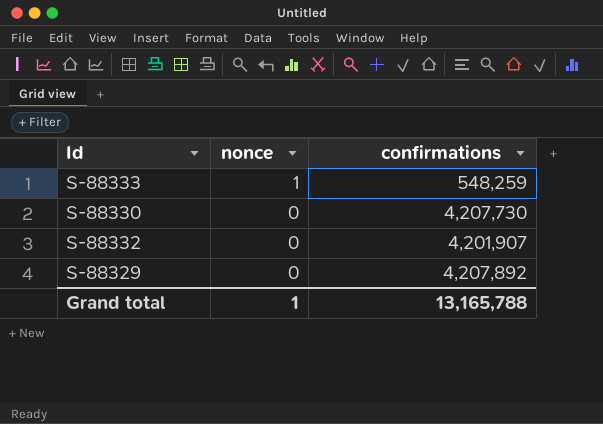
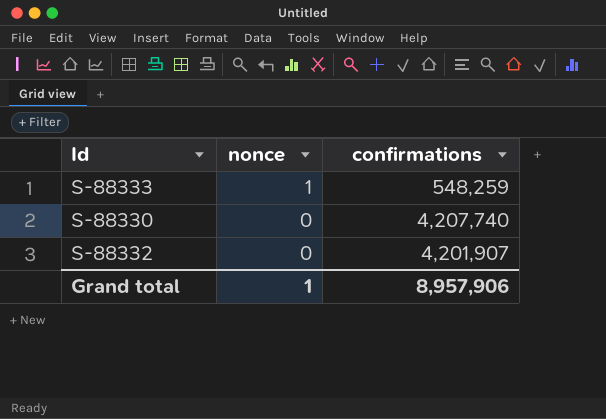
row S-88329: 0 | 4,207,892 -> none
S-88330 | confirmations: 4,207,730 -> 4,207,740
Grand total | confirmations: 13,165,788 -> 8,957,906

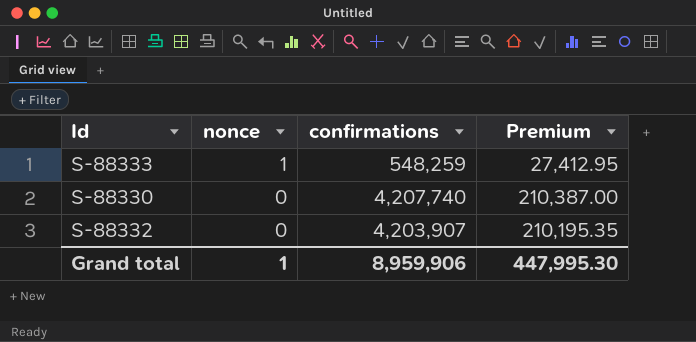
column Premium | formula: none -> [confirmations] * 0.05
S-88332 | confirmations: 4,201,907 -> 4,203,907
Grand total | confirmations: 8,957,906 -> 8,959,906

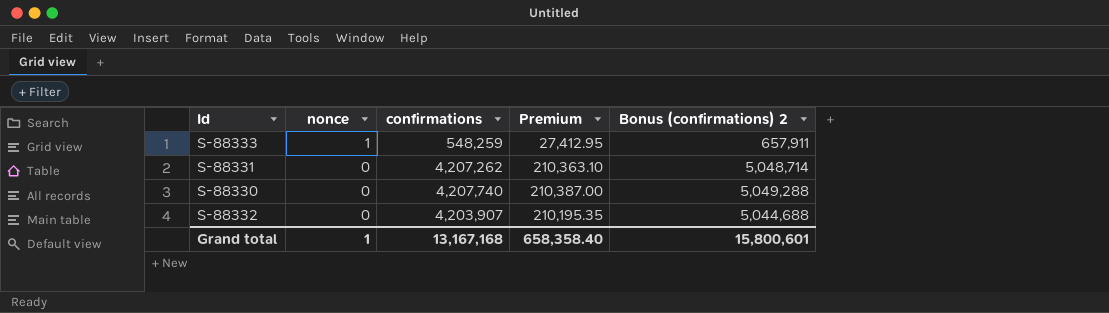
column Bonus (confirmations) 2 | formula: none -> [confirmations] * 1.2
row S-88331: none -> 0 | 4,207,262 | 210,363.10 | 5,048,714
Grand total | confirmations: 8,959,906 -> 13,167,168
Grand total | Premium: 447,995.30 -> 658,358.40

